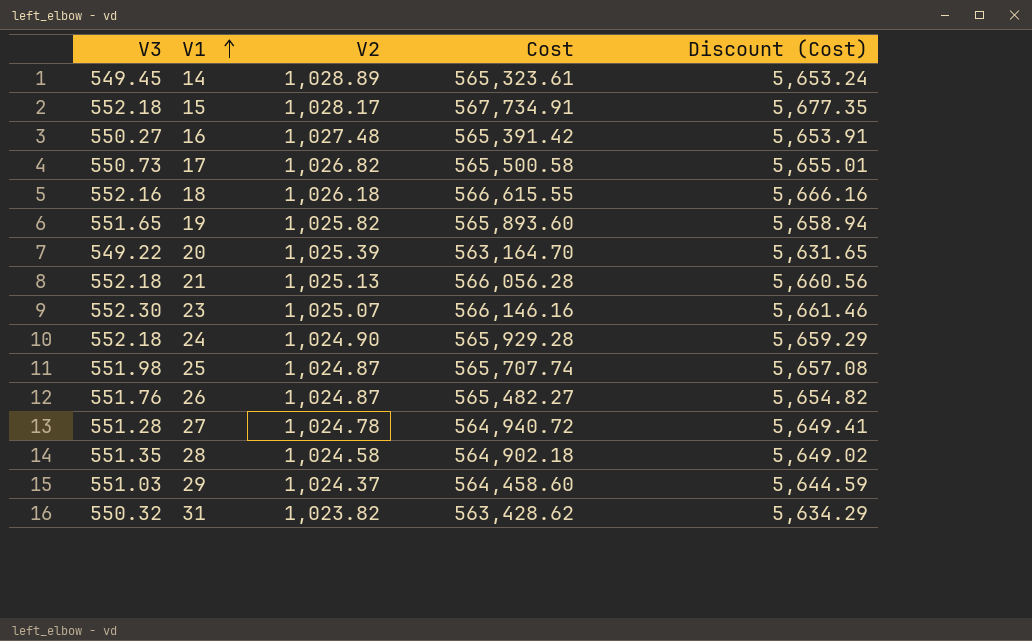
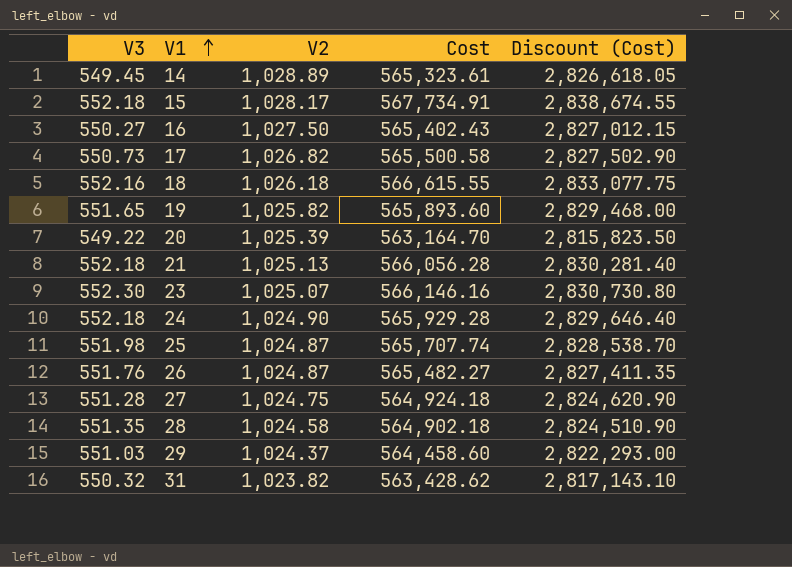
column Discount (Cost) | formula: [Cost] * 0.01 -> [Cost] * 5
16 | V2: 1,027.48 -> 1,027.50
16 | Cost: 565,391.42 -> 565,402.43
27 | V2: 1,024.78 -> 1,024.75
27 | Cost: 564,940.72 -> 564,924.18

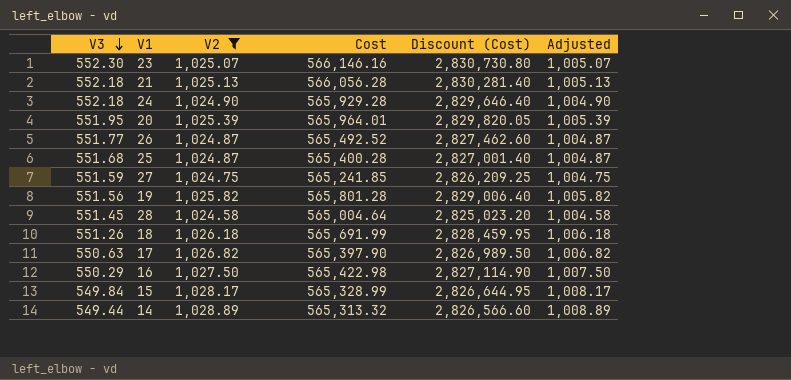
filter: none -> V2 >= 1,024.58
row order: V1 ascending -> V3 descending
column Adjusted | formula: none -> [V2] - 20
20 | V3: 549.22 -> 551.95
20 | Cost: 563,164.70 -> 565,964.01
20 | Discount (Cost): 2,815,823.50 -> 2,829,820.05
26 | V3: 551.76 -> 551.77
26 | Cost: 565,482.27 -> 565,492.52
26 | Discount (Cost): 2,827,411.35 -> 2,827,462.60
25 | V3: 551.98 -> 551.68
25 | Cost: 565,707.74 -> 565,400.28
25 | Discount (Cost): 2,828,538.70 -> 2,827,001.40
27 | V3: 551.28 -> 551.59
27 | Cost: 564,924.18 -> 565,241.85
27 | Discount (Cost): 2,824,620.90 -> 2,826,209.25
19 | V3: 551.65 -> 551.56
19 | Cost: 565,893.60 -> 565,801.28
19 | Discount (Cost): 2,829,468.00 -> 2,829,006.40
28 | V3: 551.35 -> 551.45
28 | Cost: 564,902.18 -> 565,004.64
28 | Discount (Cost): 2,824,510.90 -> 2,825,023.20
18 | V3: 552.16 -> 551.26
18 | Cost: 566,615.55 -> 565,691.99
18 | Discount (Cost): 2,833,077.75 -> 2,828,459.95
17 | V3: 550.73 -> 550.63
17 | Cost: 565,500.58 -> 565,397.90
17 | Discount (Cost): 2,827,502.90 -> 2,826,989.50
16 | V3: 550.27 -> 550.29
16 | Cost: 565,402.43 -> 565,422.98
16 | Discount (Cost): 2,827,012.15 -> 2,827,114.90
15 | V3: 552.18 -> 549.84
15 | Cost: 567,734.91 -> 565,328.99
15 | Discount (Cost): 2,838,674.55 -> 2,826,644.95
14 | V3: 549.45 -> 549.44
14 | Cost: 565,323.61 -> 565,313.32
14 | Discount (Cost): 2,826,618.05 -> 2,826,566.60

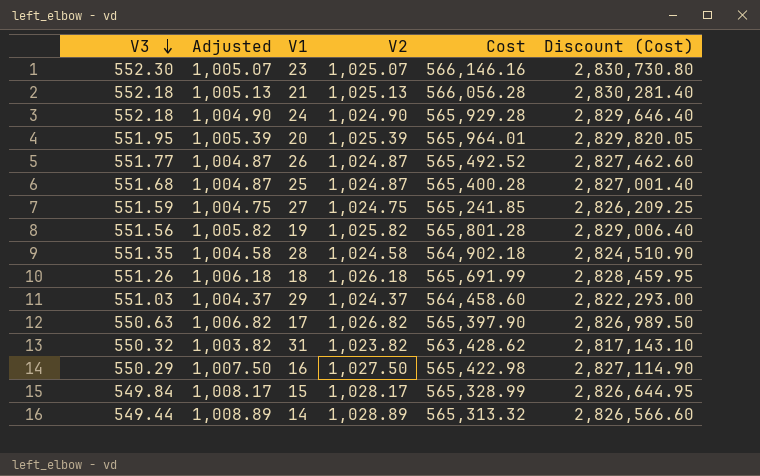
filter: V2 >= 1,024.58 -> none
column Adjusted | position: 6 -> 2
28 | V3: 551.45 -> 551.35
28 | Cost: 565,004.64 -> 564,902.18
28 | Discount (Cost): 2,825,023.20 -> 2,824,510.90

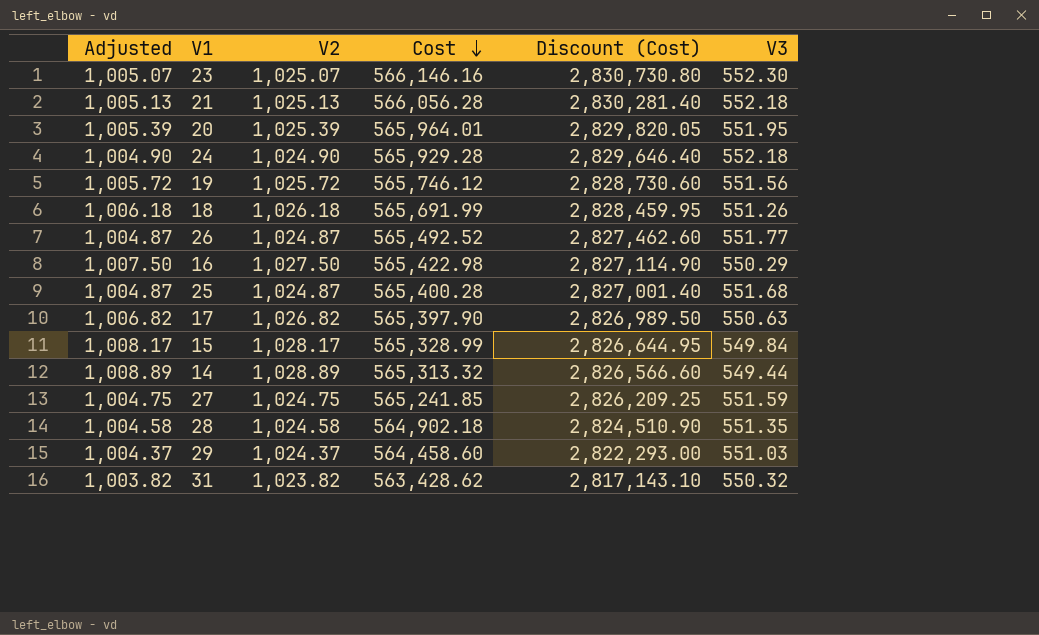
row order: V3 descending -> Cost descending
column V3 | position: 1 -> 6
19 | Adjusted: 1,005.82 -> 1,005.72
19 | V2: 1,025.82 -> 1,025.72
19 | Cost: 565,801.28 -> 565,746.12
19 | Discount (Cost): 2,829,006.40 -> 2,828,730.60

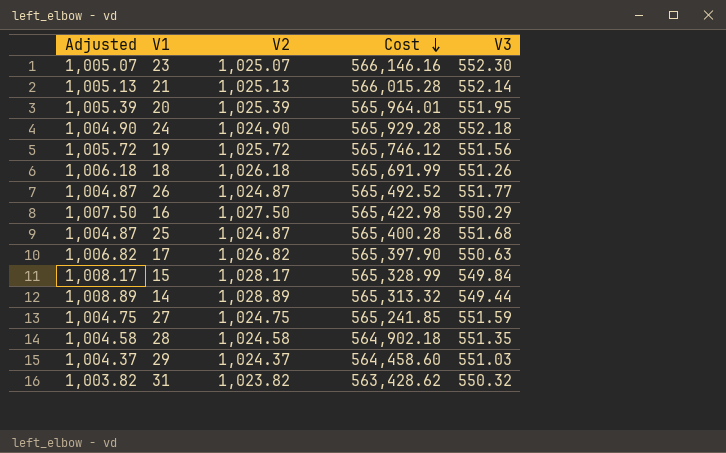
column Discount (Cost) | formula: [Cost] * 5 -> none
21 | Cost: 566,056.28 -> 566,015.28
21 | V3: 552.18 -> 552.14

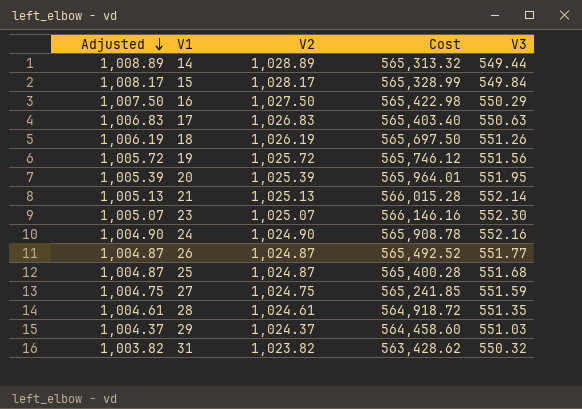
row order: Cost descending -> Adjusted descending
17 | Adjusted: 1,006.82 -> 1,006.83
17 | V2: 1,026.82 -> 1,026.83
17 | Cost: 565,397.90 -> 565,403.40
18 | Adjusted: 1,006.18 -> 1,006.19
18 | V2: 1,026.18 -> 1,026.19
18 | Cost: 565,691.99 -> 565,697.50
24 | Cost: 565,929.28 -> 565,908.78
24 | V3: 552.18 -> 552.16
28 | Adjusted: 1,004.58 -> 1,004.61
28 | V2: 1,024.58 -> 1,024.61
28 | Cost: 564,902.18 -> 564,918.72

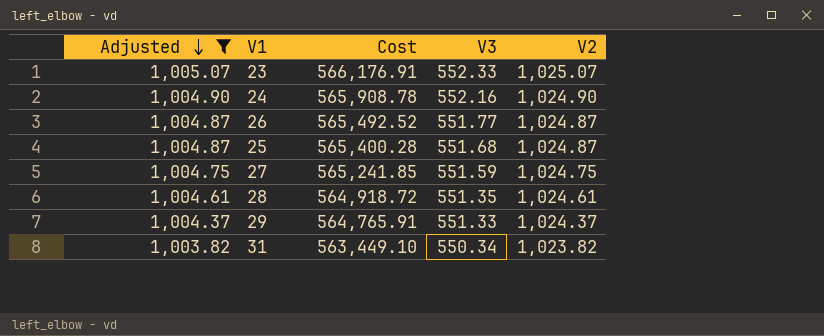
filter: none -> Adjusted <= 1,005.07
column V2 | position: 3 -> 5
23 | Cost: 566,146.16 -> 566,176.91
23 | V3: 552.30 -> 552.33
29 | Cost: 564,458.60 -> 564,765.91
29 | V3: 551.03 -> 551.33
31 | Cost: 563,428.62 -> 563,449.10
31 | V3: 550.32 -> 550.34

